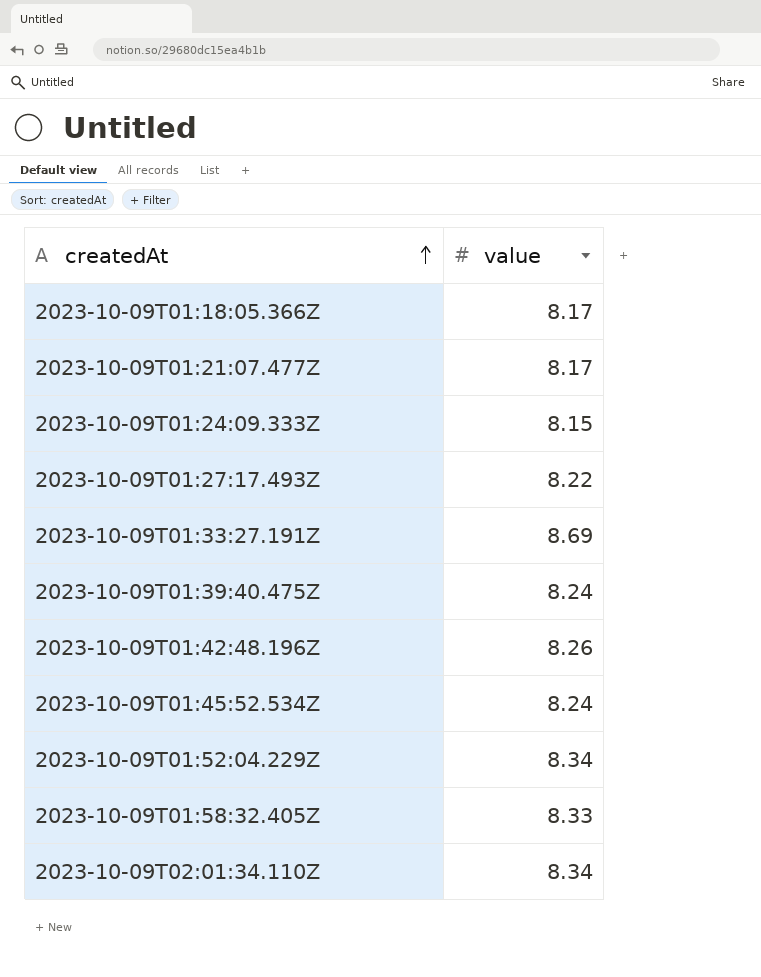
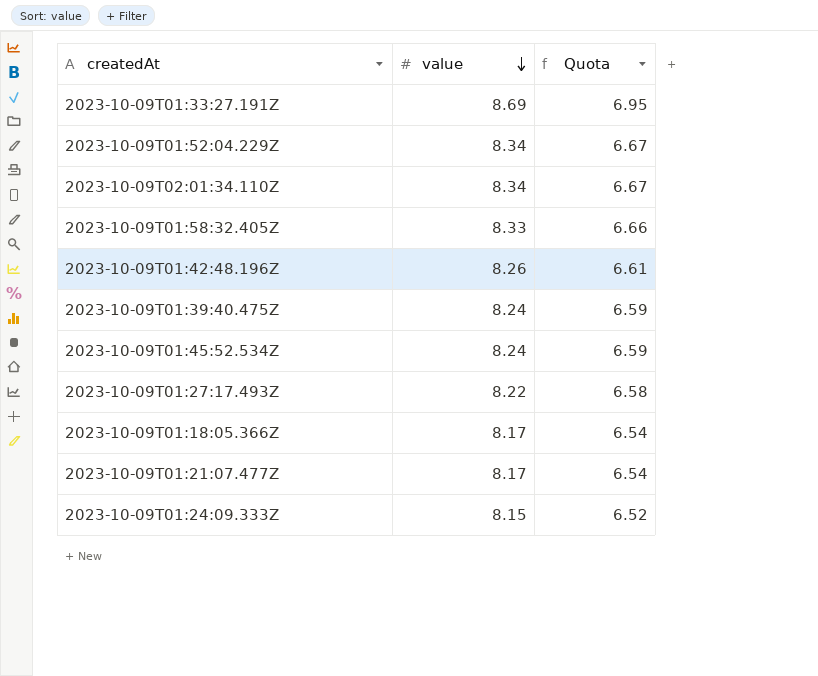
row order: createdAt ascending -> value descending
column Quota | formula: none -> [value] * 0.8

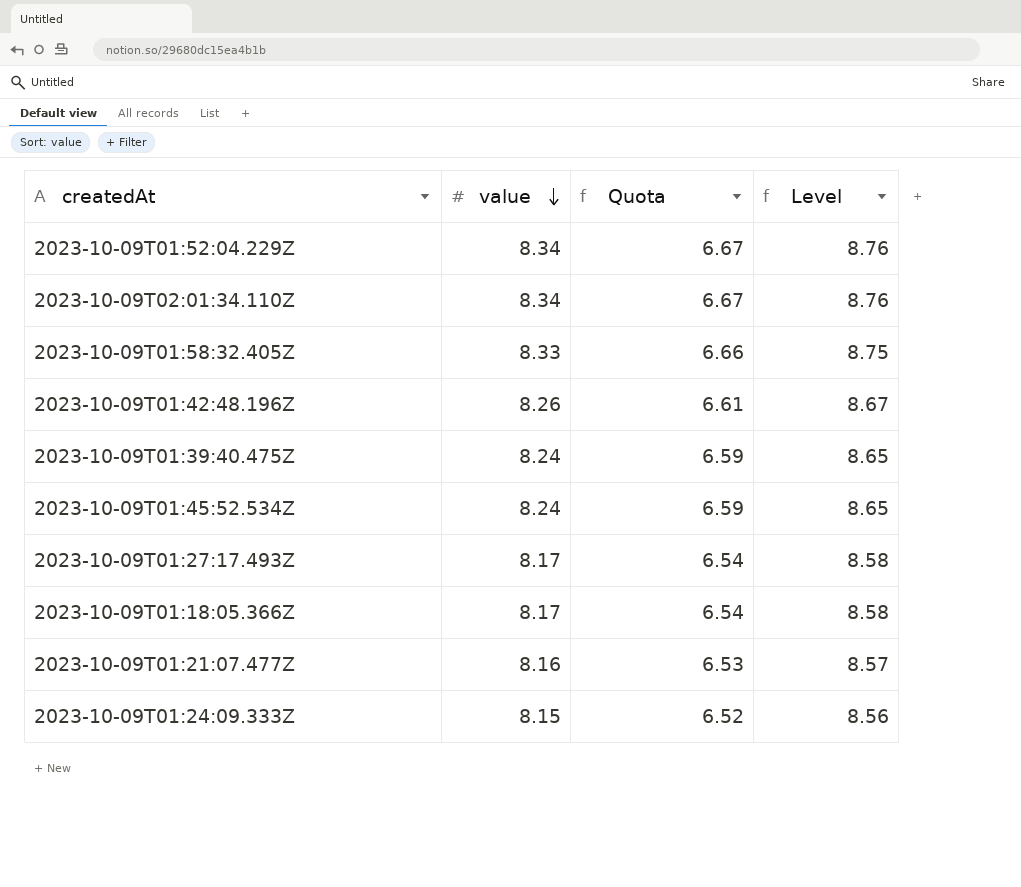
column Level | formula: none -> [value] * 1.05
row 2023-10-09T01:33:27.191Z: 8.69 | 6.95 -> none
2023-10-09T01:27:17.493Z | value: 8.22 -> 8.17
2023-10-09T01:27:17.493Z | Quota: 6.58 -> 6.54
2023-10-09T01:21:07.477Z | value: 8.17 -> 8.16
2023-10-09T01:21:07.477Z | Quota: 6.54 -> 6.53

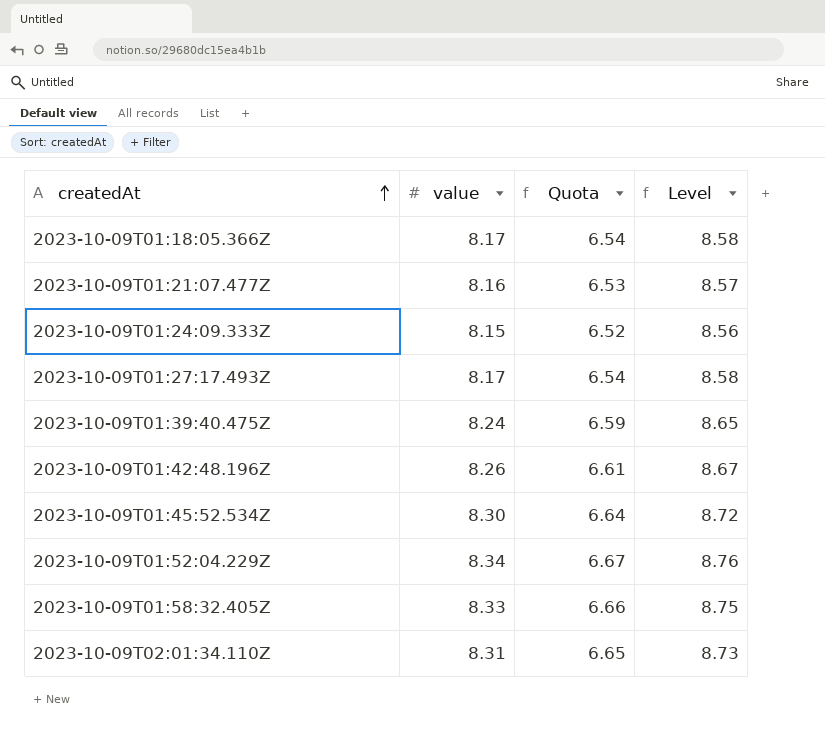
row order: value descending -> createdAt ascending
2023-10-09T01:45:52.534Z | value: 8.24 -> 8.30
2023-10-09T01:45:52.534Z | Quota: 6.59 -> 6.64
2023-10-09T01:45:52.534Z | Level: 8.65 -> 8.72
2023-10-09T02:01:34.110Z | value: 8.34 -> 8.31
2023-10-09T02:01:34.110Z | Quota: 6.67 -> 6.65
2023-10-09T02:01:34.110Z | Level: 8.76 -> 8.73

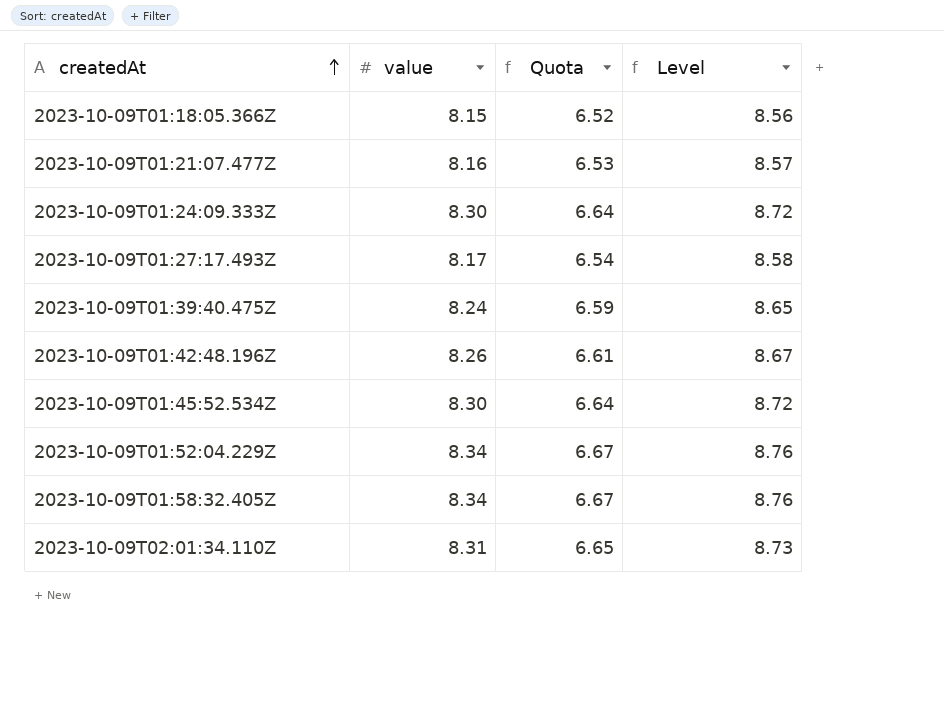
2023-10-09T01:18:05.366Z | value: 8.17 -> 8.15
2023-10-09T01:18:05.366Z | Quota: 6.54 -> 6.52
2023-10-09T01:18:05.366Z | Level: 8.58 -> 8.56
2023-10-09T01:24:09.333Z | value: 8.15 -> 8.30
2023-10-09T01:24:09.333Z | Quota: 6.52 -> 6.64
2023-10-09T01:24:09.333Z | Level: 8.56 -> 8.72
2023-10-09T01:58:32.405Z | value: 8.33 -> 8.34
2023-10-09T01:58:32.405Z | Quota: 6.66 -> 6.67
2023-10-09T01:58:32.405Z | Level: 8.75 -> 8.76

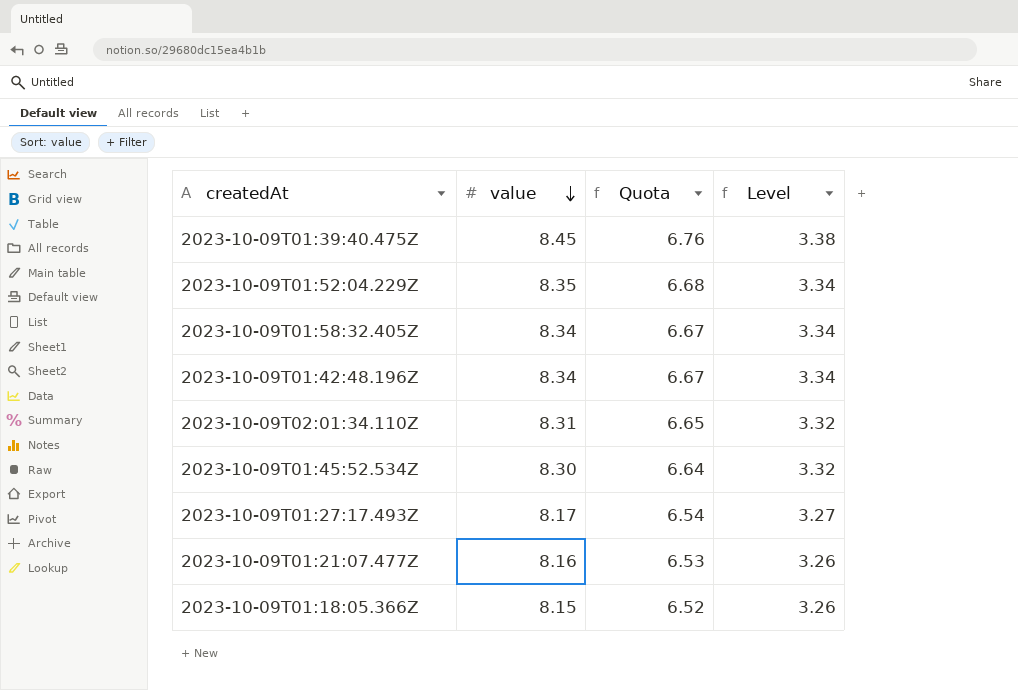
row order: createdAt ascending -> value descending
column Level | formula: [value] * 1.05 -> [value] * 0.4
row 2023-10-09T01:24:09.333Z: 8.30 | 6.64 | 8.72 -> none
2023-10-09T01:39:40.475Z | value: 8.24 -> 8.45
2023-10-09T01:39:40.475Z | Quota: 6.59 -> 6.76
2023-10-09T01:52:04.229Z | value: 8.34 -> 8.35
2023-10-09T01:52:04.229Z | Quota: 6.67 -> 6.68
2023-10-09T01:42:48.196Z | value: 8.26 -> 8.34
2023-10-09T01:42:48.196Z | Quota: 6.61 -> 6.67

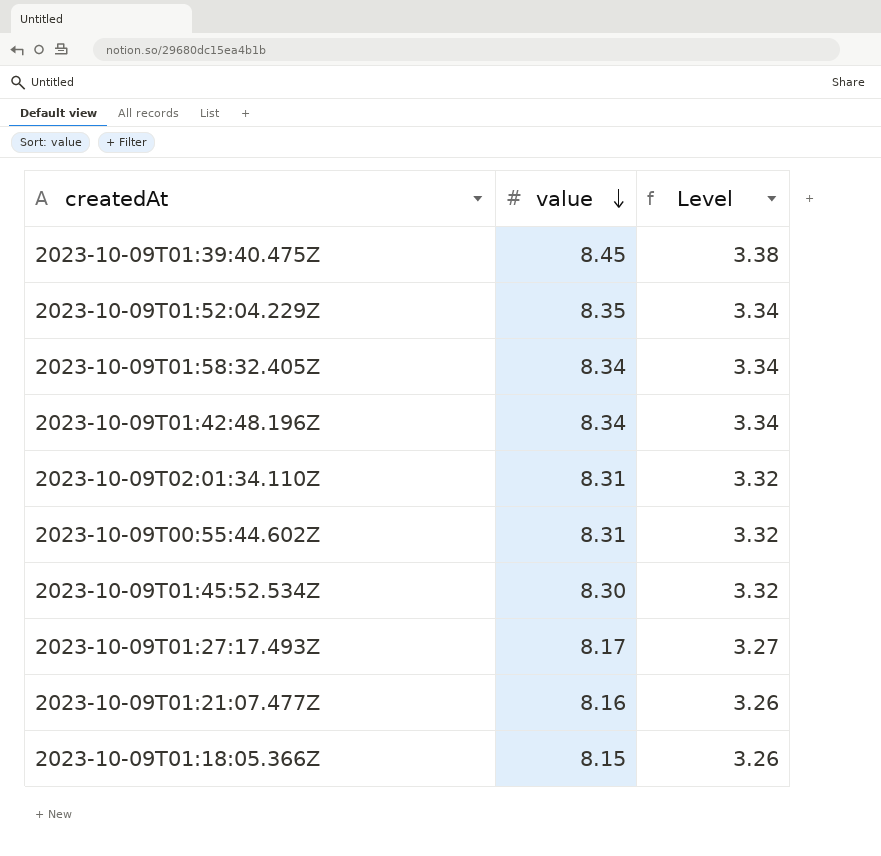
column Quota | formula: [value] * 0.8 -> none
row 2023-10-09T00:55:44.602Z: none -> 8.31 | 3.32

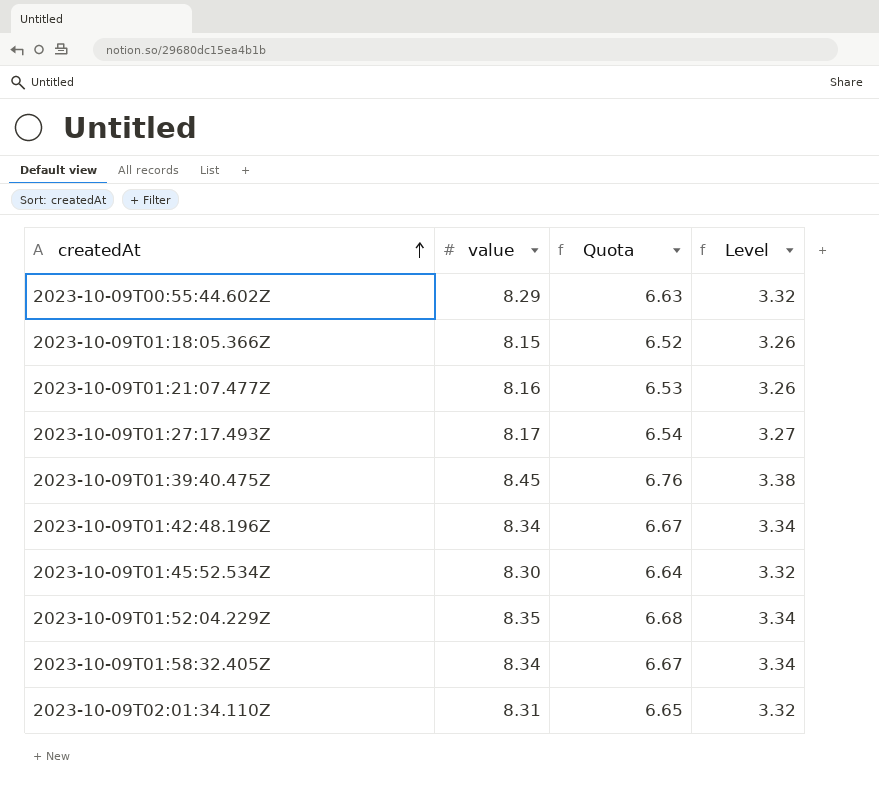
row order: value descending -> createdAt ascending
column Quota | formula: none -> [value] * 0.8
2023-10-09T00:55:44.602Z | value: 8.31 -> 8.29

